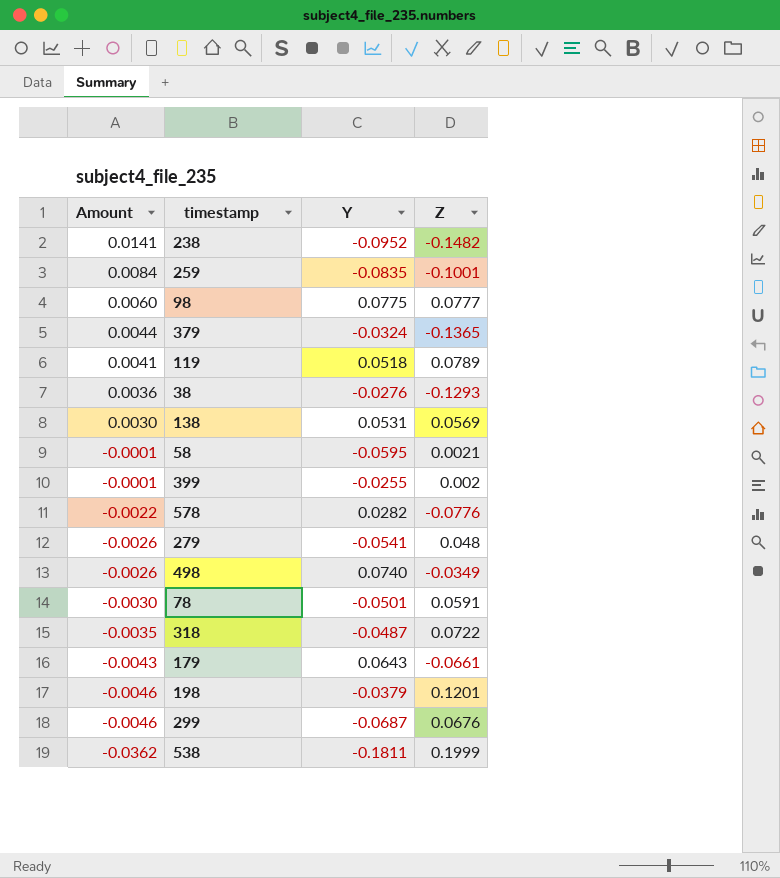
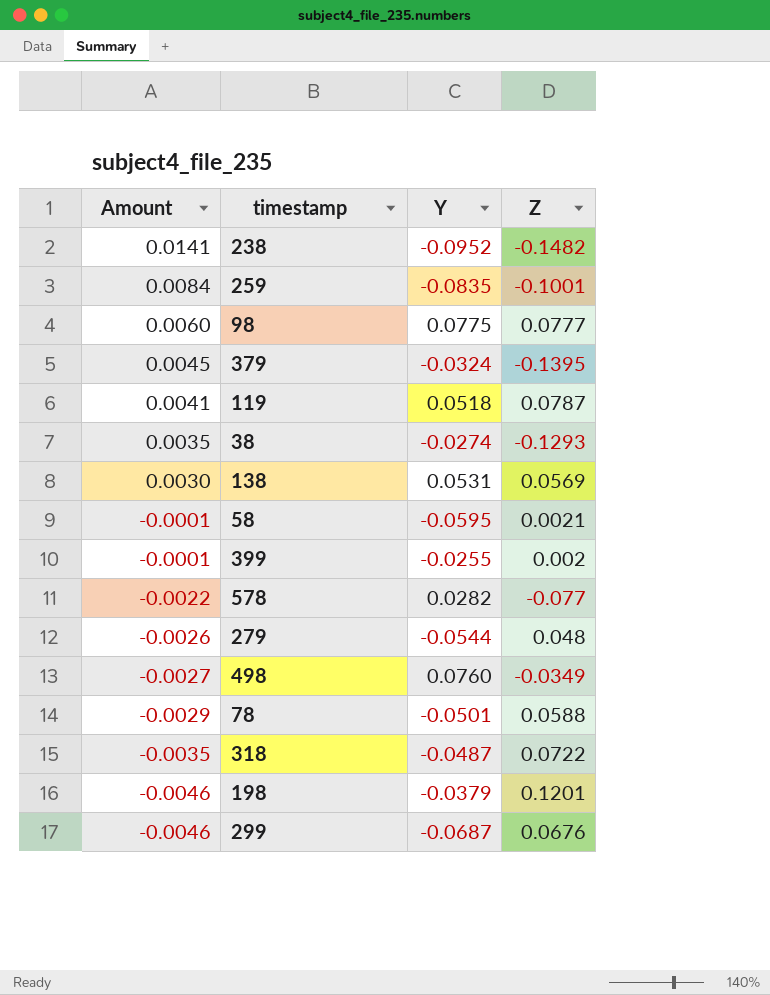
row 179: -0.0043 | 0.0643 | -0.0661 -> none
row 538: -0.0362 | -0.1811 | 0.1999 -> none
379 | Amount: 0.0044 -> 0.0045
379 | Z: -0.1365 -> -0.1395
119 | Z: 0.0789 -> 0.0787
38 | Amount: 0.0036 -> 0.0035
38 | Y: -0.0276 -> -0.0274
578 | Z: -0.0776 -> -0.077
279 | Y: -0.0541 -> -0.0544
498 | Amount: -0.0026 -> -0.0027
498 | Y: 0.0740 -> 0.0760
78 | Amount: -0.0030 -> -0.0029
78 | Z: 0.0591 -> 0.0588

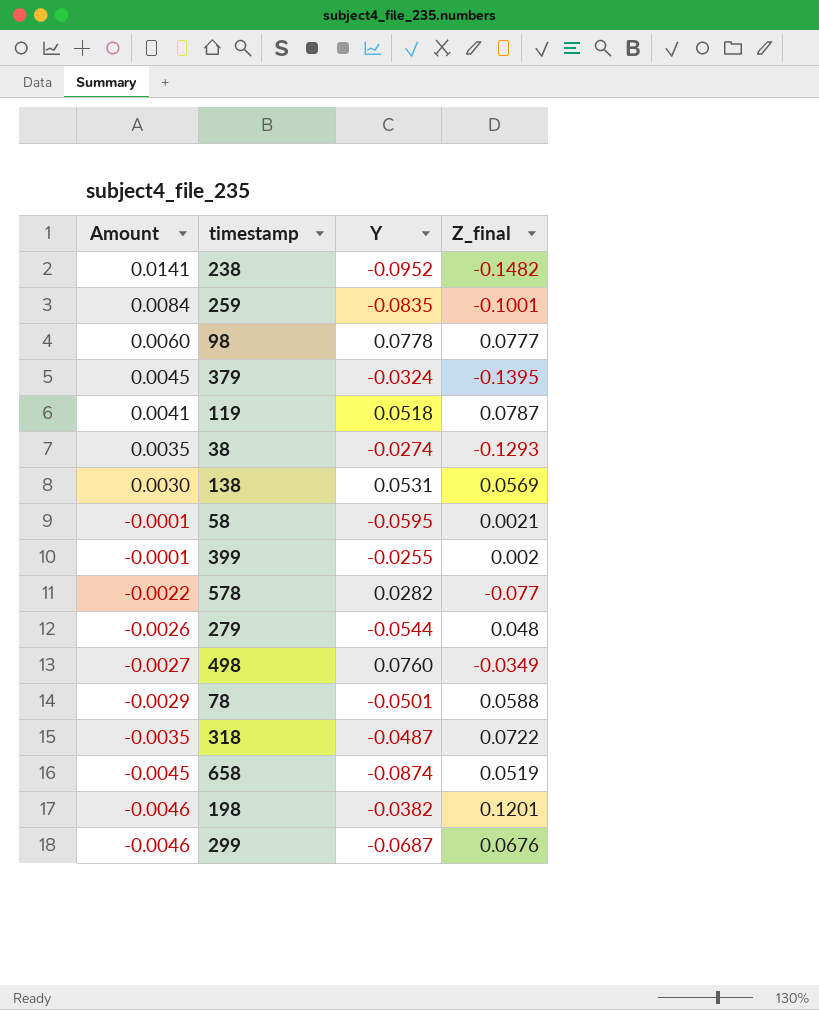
column name: Z -> Z_final
98 | Y: 0.0775 -> 0.0778
row 658: none -> -0.0045 | -0.0874 | 0.0519
198 | Y: -0.0379 -> -0.0382

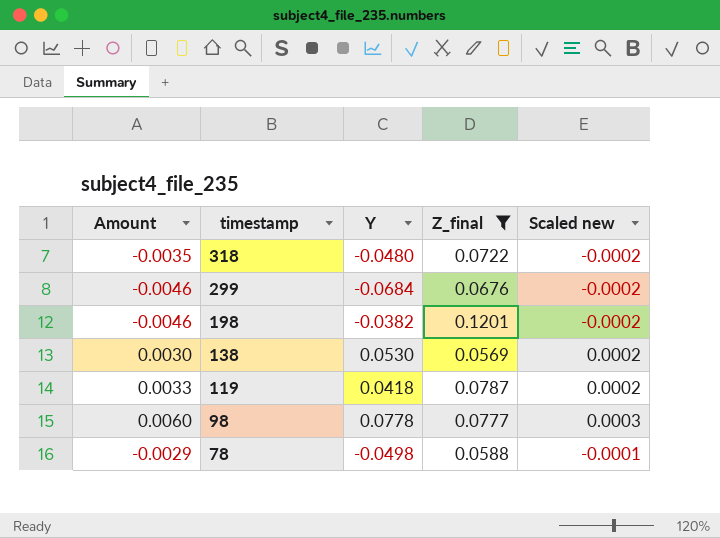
filter: none -> Z_final >= 0.0569
row order: Amount descending -> timestamp descending
column Scaled new | formula: none -> [Amount] * 0.05
318 | Y: -0.0487 -> -0.0480
299 | Y: -0.0687 -> -0.0684
138 | Y: 0.0531 -> 0.0530
119 | Amount: 0.0041 -> 0.0033
119 | Y: 0.0518 -> 0.0418
78 | Y: -0.0501 -> -0.0498

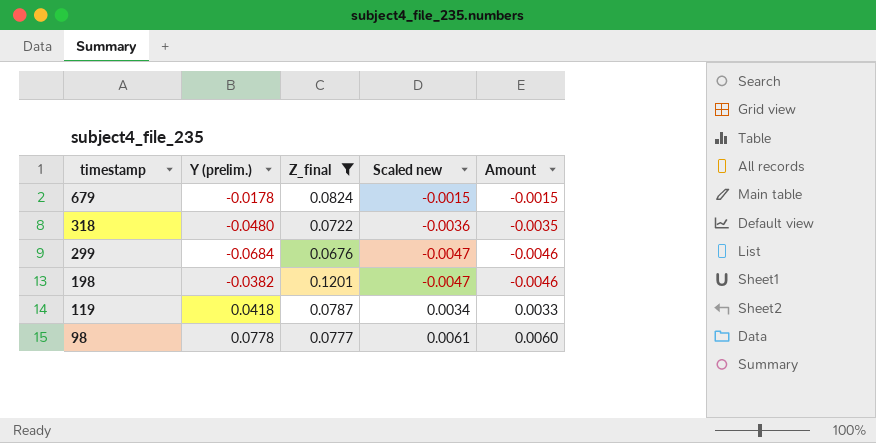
column name: Y -> Y (prelim.)
column Scaled new | formula: [Amount] * 0.05 -> [Amount] * 1.02
column Amount | position: 1 -> 5
row 138: 0.0030 | 0.0530 | 0.0569 | 0.0002 -> none
row 78: -0.0029 | -0.0498 | 0.0588 | -0.0001 -> none
row 679: none -> -0.0178 | 0.0824 | -0.0015 | -0.0015

